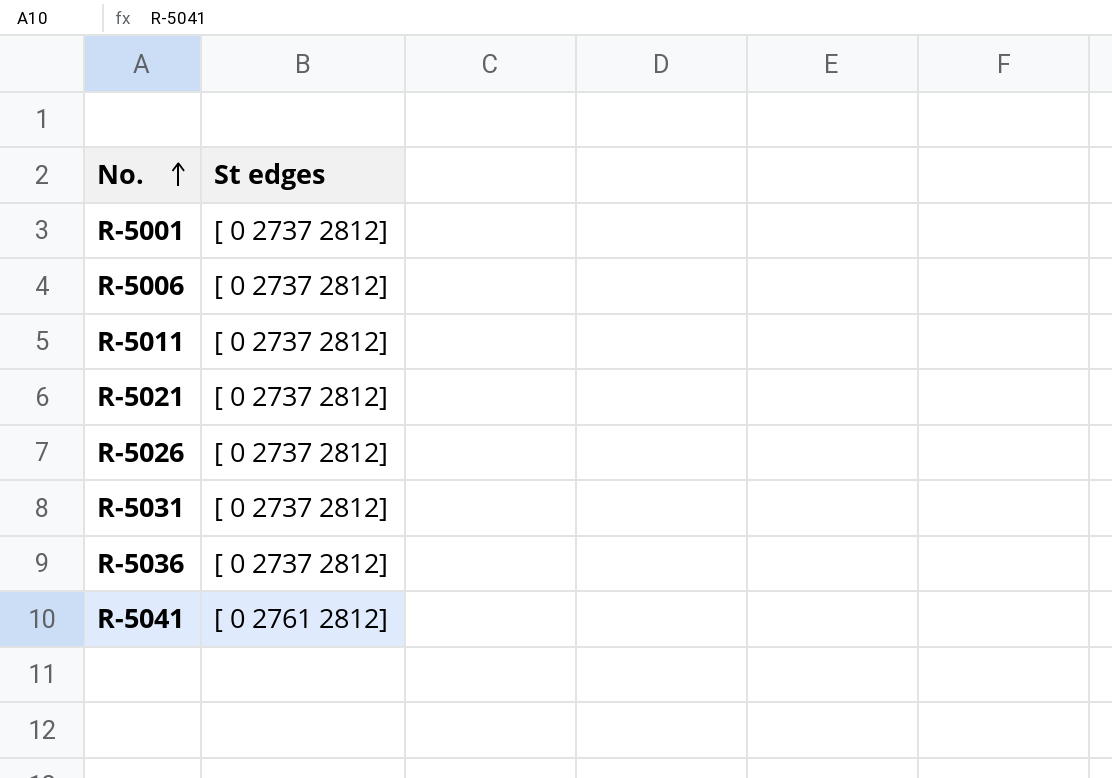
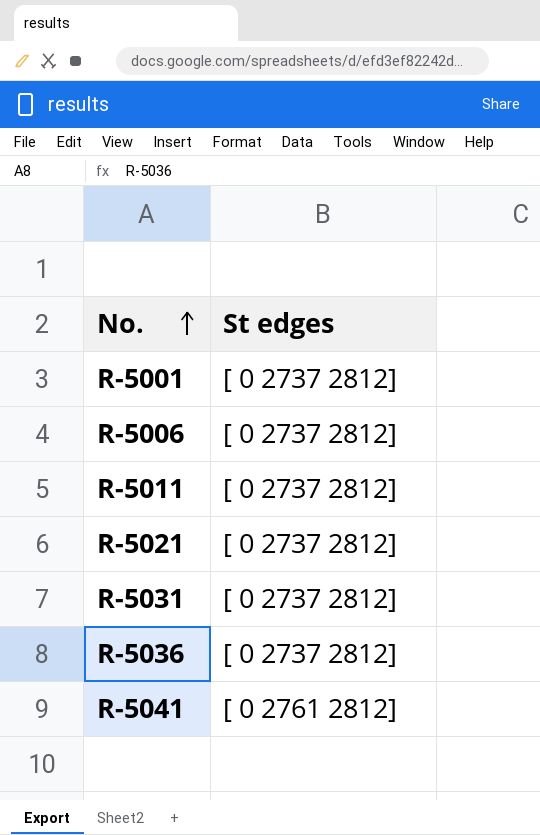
row R-5026: [ 0 2737 2812] -> none

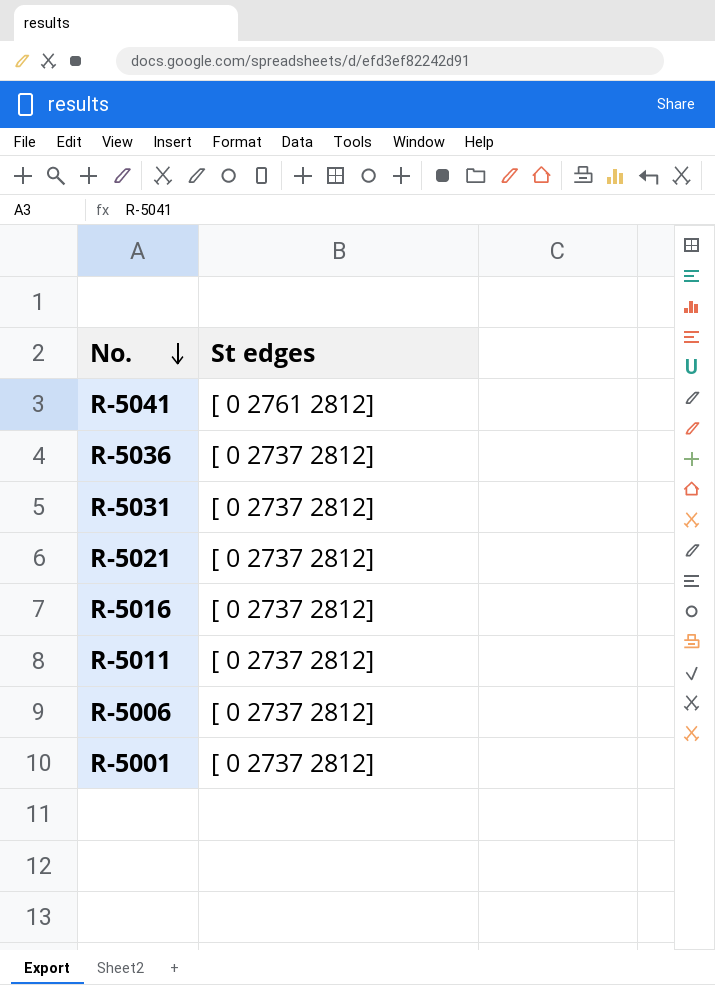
row order: No. ascending -> No. descending
row R-5016: none -> [ 0 2737 2812]

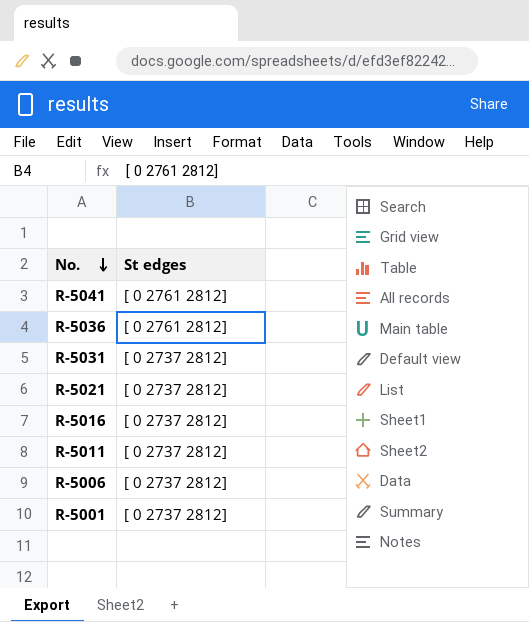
R-5036 | St edges: [ 0 2737 2812] -> [ 0 2761 2812]

